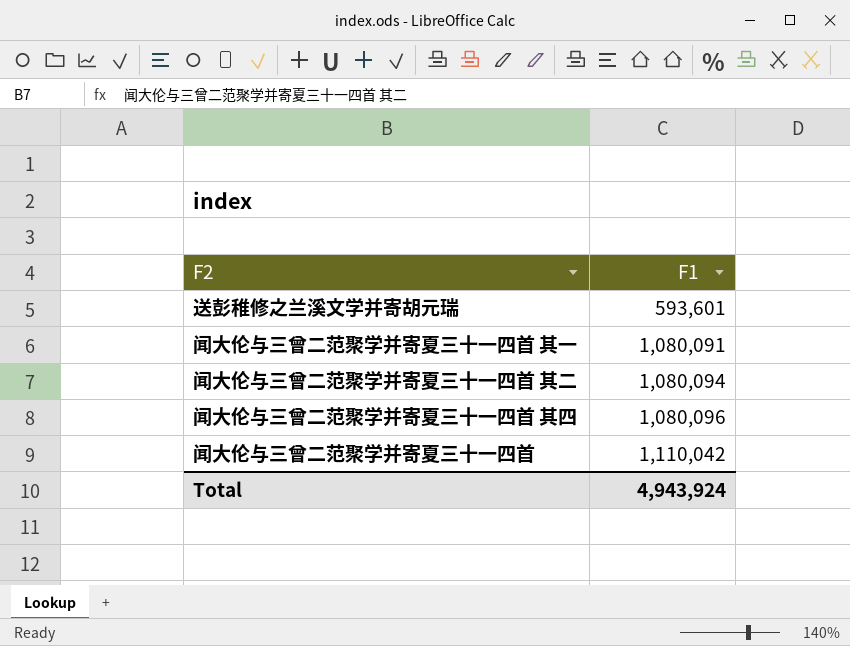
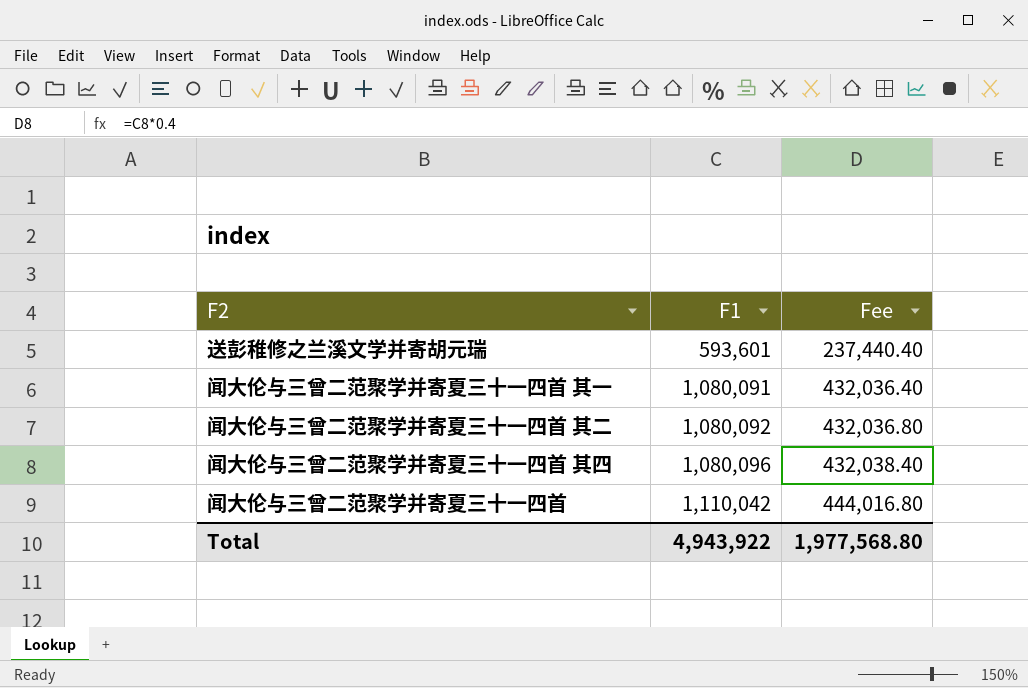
column Fee | formula: none -> [F1] * 0.4
闻大伦与三曾二范聚学并寄夏三十一四首 其二 | F1: 1,080,094 -> 1,080,092
Total | F1: 4,943,924 -> 4,943,922

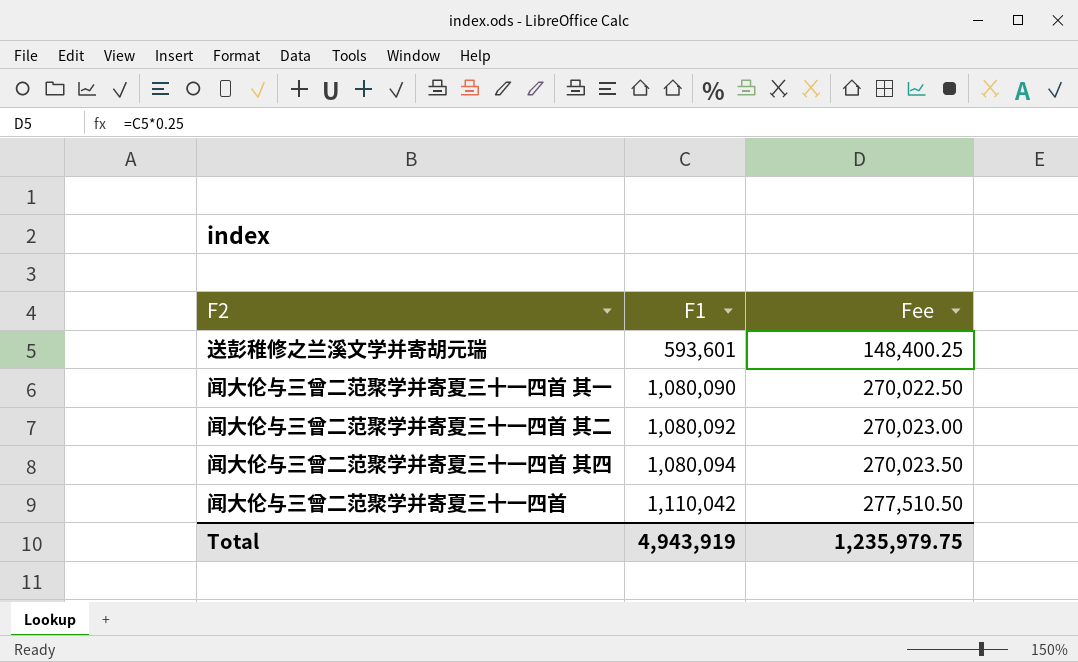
column Fee | formula: [F1] * 0.4 -> [F1] * 0.25
闻大伦与三曾二范聚学并寄夏三十一四首 其一 | F1: 1,080,091 -> 1,080,090
闻大伦与三曾二范聚学并寄夏三十一四首 其四 | F1: 1,080,096 -> 1,080,094
Total | F1: 4,943,922 -> 4,943,919
Total | Fee: 1,977,568.80 -> 1,235,979.75

